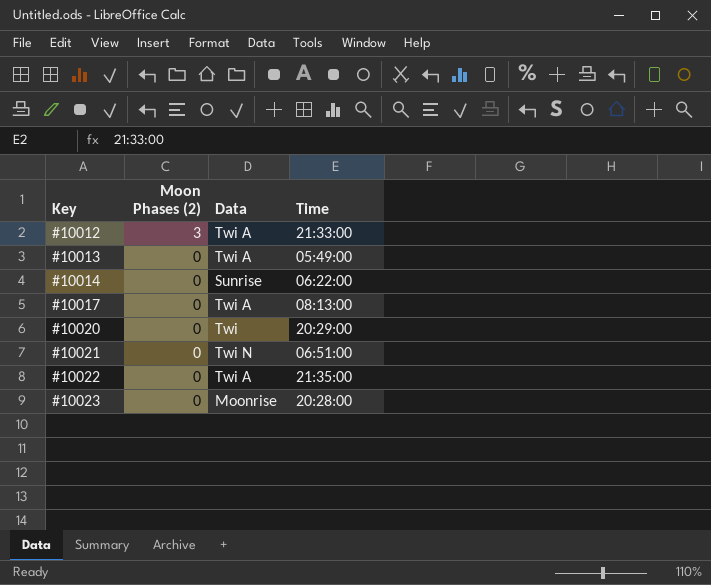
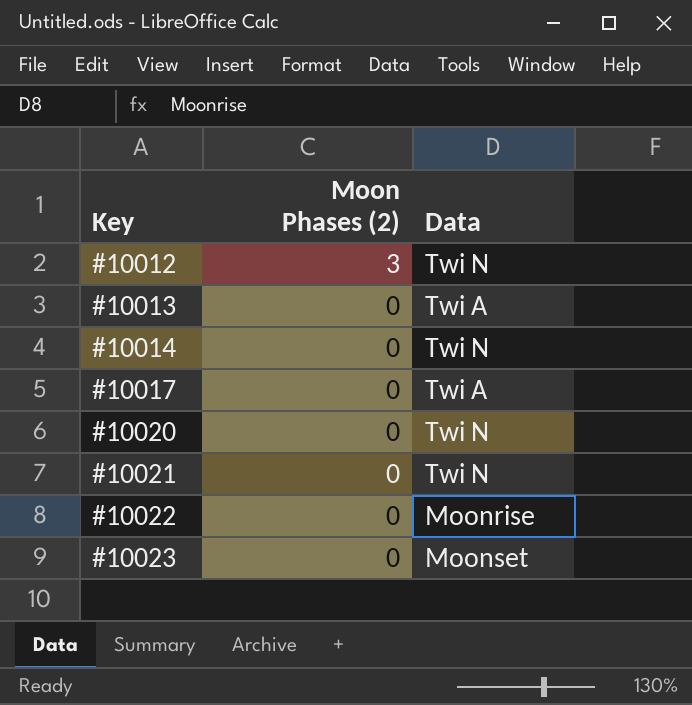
column Time | position: 4 -> none
#10012 | Data: Twi A -> Twi N
#10014 | Data: Sunrise -> Twi N
#10020 | Data: Twi -> Twi N
#10022 | Data: Twi A -> Moonrise
#10023 | Data: Moonrise -> Moonset

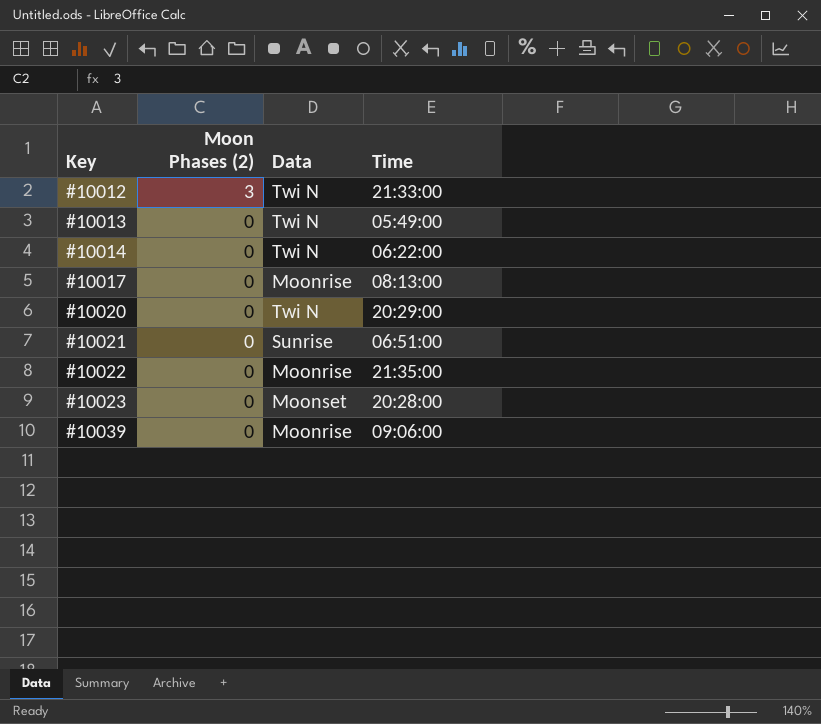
column Time | position: none -> 4
#10013 | Data: Twi A -> Twi N
#10017 | Data: Twi A -> Moonrise
#10021 | Data: Twi N -> Sunrise
row #10039: none -> 0 | Moonrise | 09:06:00

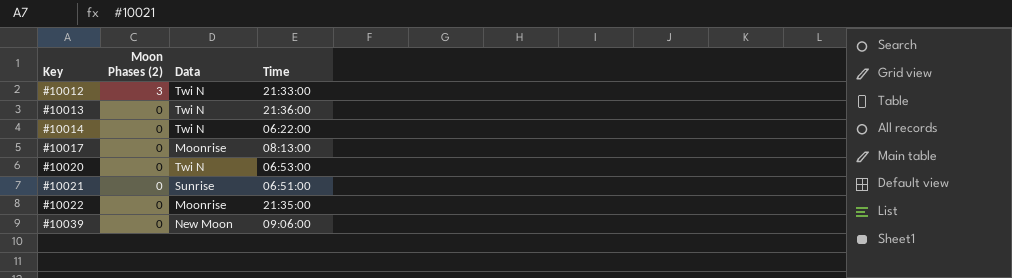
row #10023: 0 | Moonset | 20:28:00 -> none
#10013 | Time: 05:49:00 -> 21:36:00
#10020 | Time: 20:29:00 -> 06:53:00
#10039 | Data: Moonrise -> New Moon

